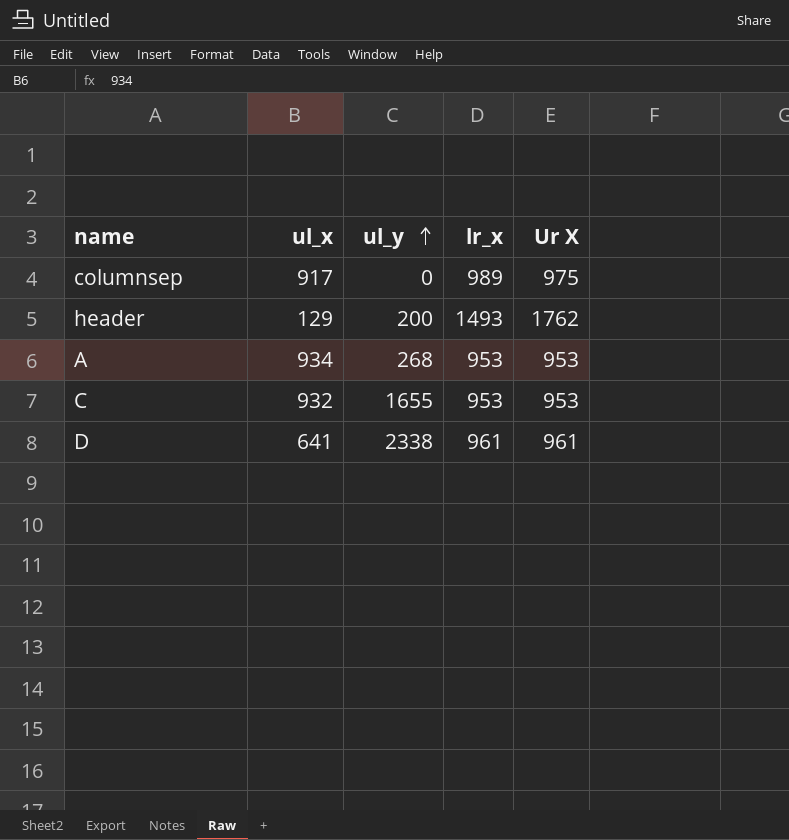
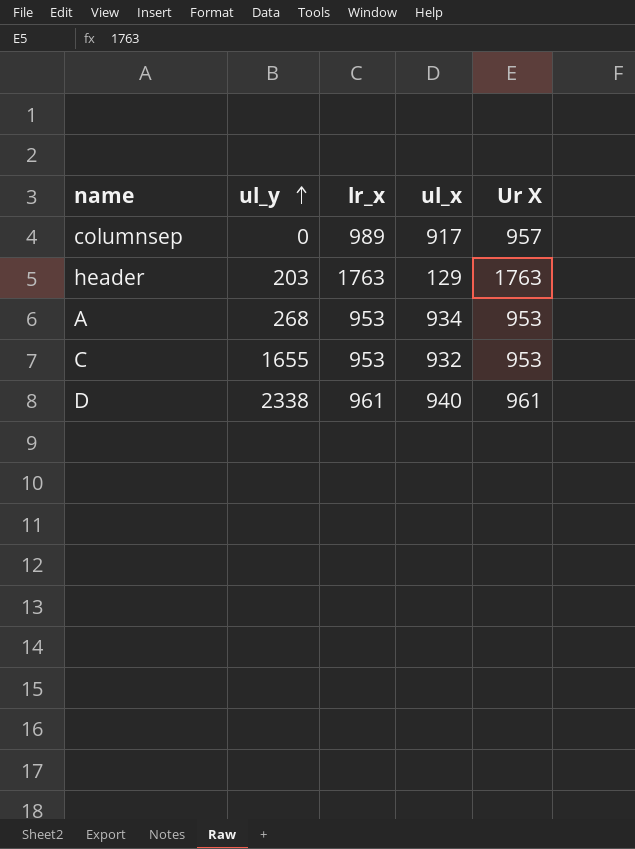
column ul_x | position: 2 -> 4
columnsep | Ur X: 975 -> 957
header | ul_y: 200 -> 203
header | lr_x: 1493 -> 1763
header | Ur X: 1762 -> 1763
D | ul_x: 641 -> 940

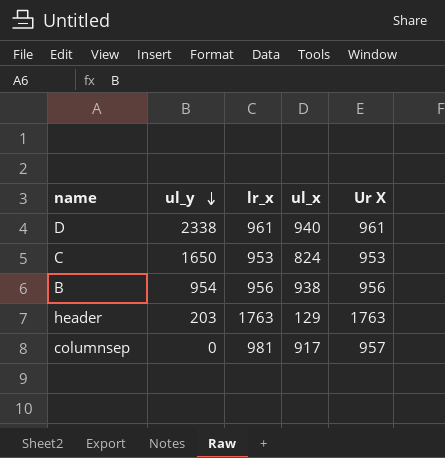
row order: ul_y ascending -> ul_y descending
row A: 268 | 953 | 934 | 953 -> none
C | ul_y: 1655 -> 1650
C | ul_x: 932 -> 824
row B: none -> 954 | 956 | 938 | 956
columnsep | lr_x: 989 -> 981

